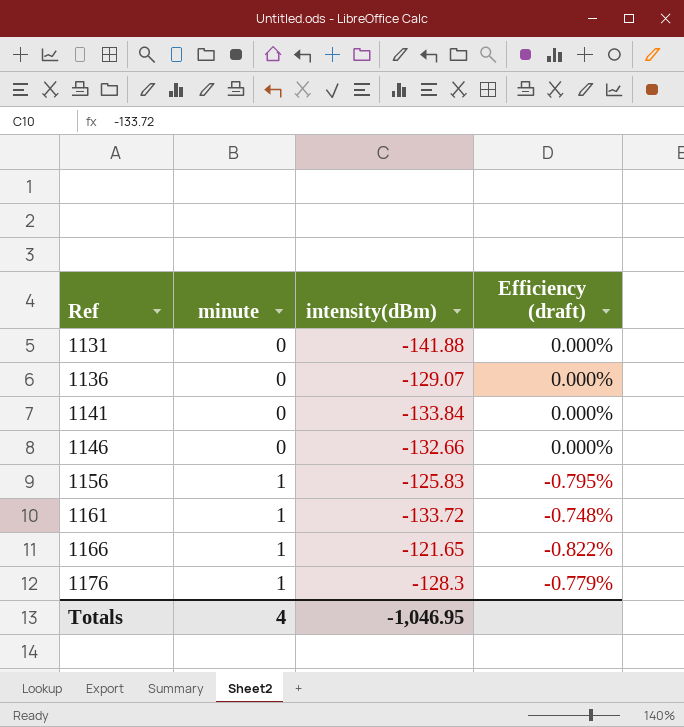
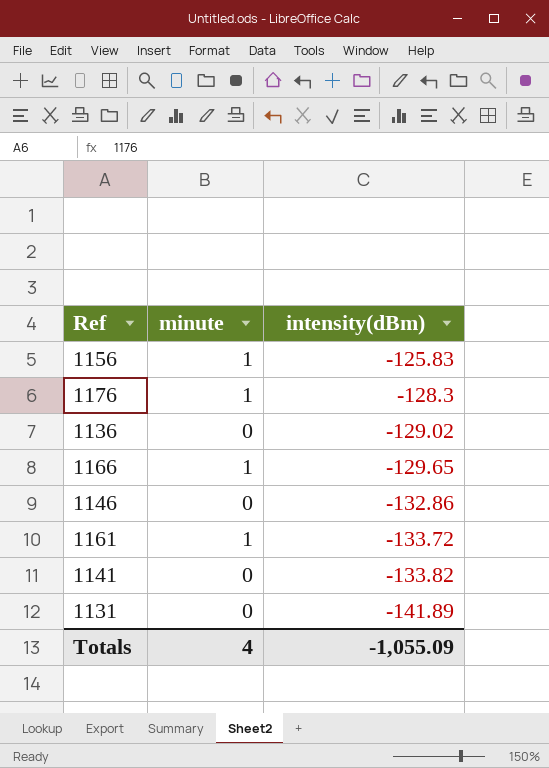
row order: Ref ascending -> intensity(dBm) descending
column Efficiency (draft) | formula: [minute] / [intensity(dBm)] -> none
1136 | intensity(dBm): -129.07 -> -129.02
1166 | intensity(dBm): -121.65 -> -129.65
1146 | intensity(dBm): -132.66 -> -132.86
1141 | intensity(dBm): -133.84 -> -133.82
1131 | intensity(dBm): -141.88 -> -141.89
Totals | intensity(dBm): -1,046.95 -> -1,055.09

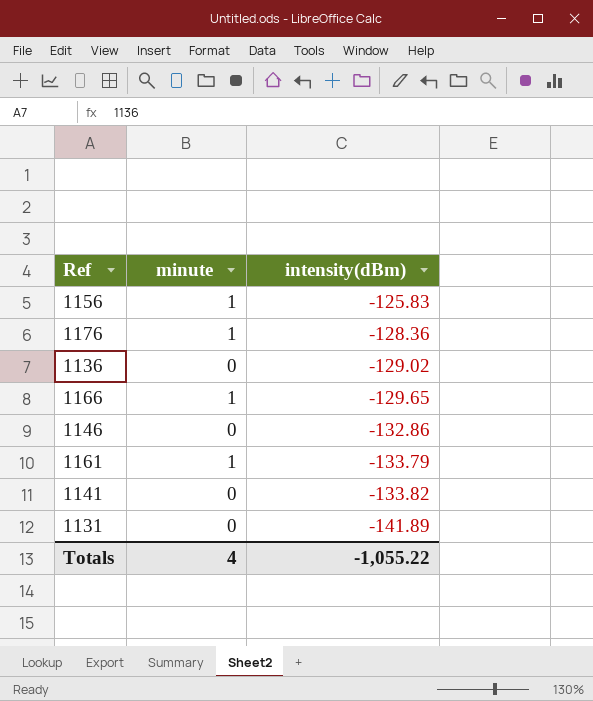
1176 | intensity(dBm): -128.3 -> -128.36
1161 | intensity(dBm): -133.72 -> -133.79
Totals | intensity(dBm): -1,055.09 -> -1,055.22

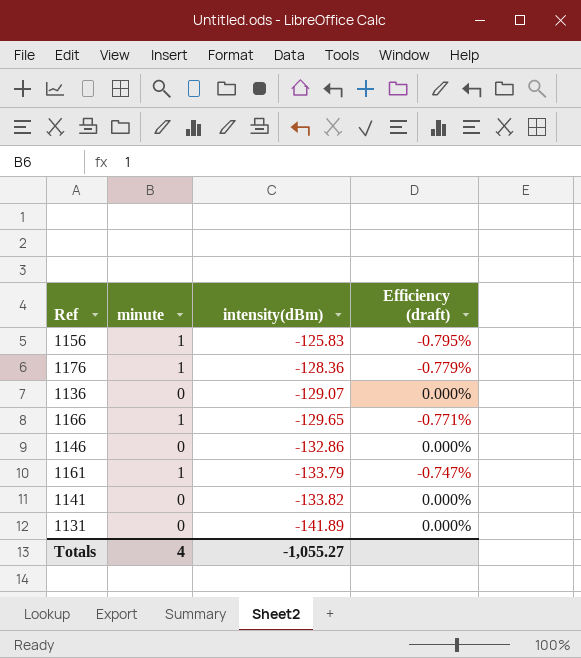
column Efficiency (draft) | formula: none -> [minute] / [intensity(dBm)]
1136 | intensity(dBm): -129.02 -> -129.07
Totals | intensity(dBm): -1,055.22 -> -1,055.27

